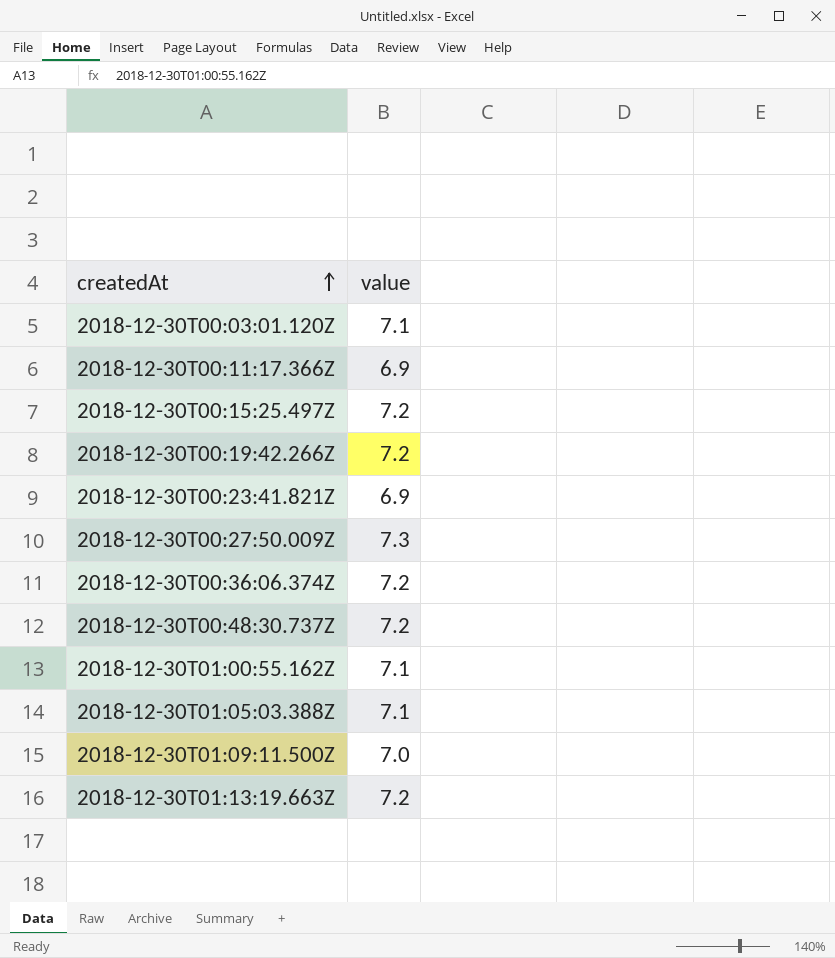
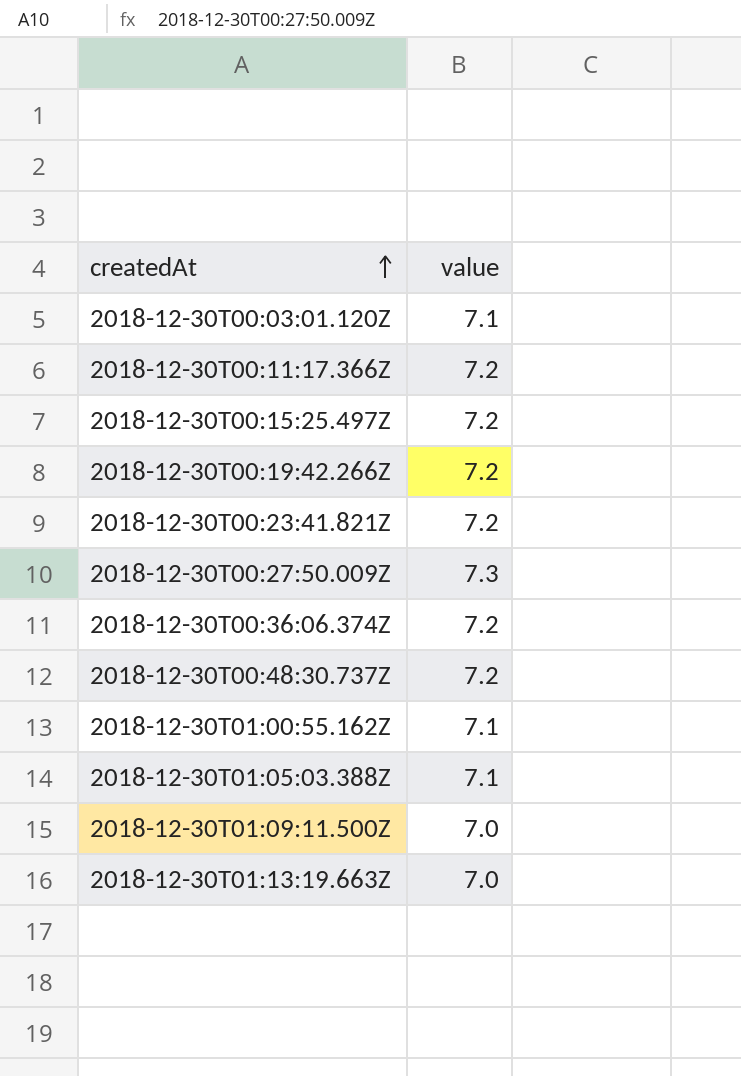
2018-12-30T00:11:17.366Z | value: 6.9 -> 7.2
2018-12-30T00:23:41.821Z | value: 6.9 -> 7.2
2018-12-30T01:13:19.663Z | value: 7.2 -> 7.0

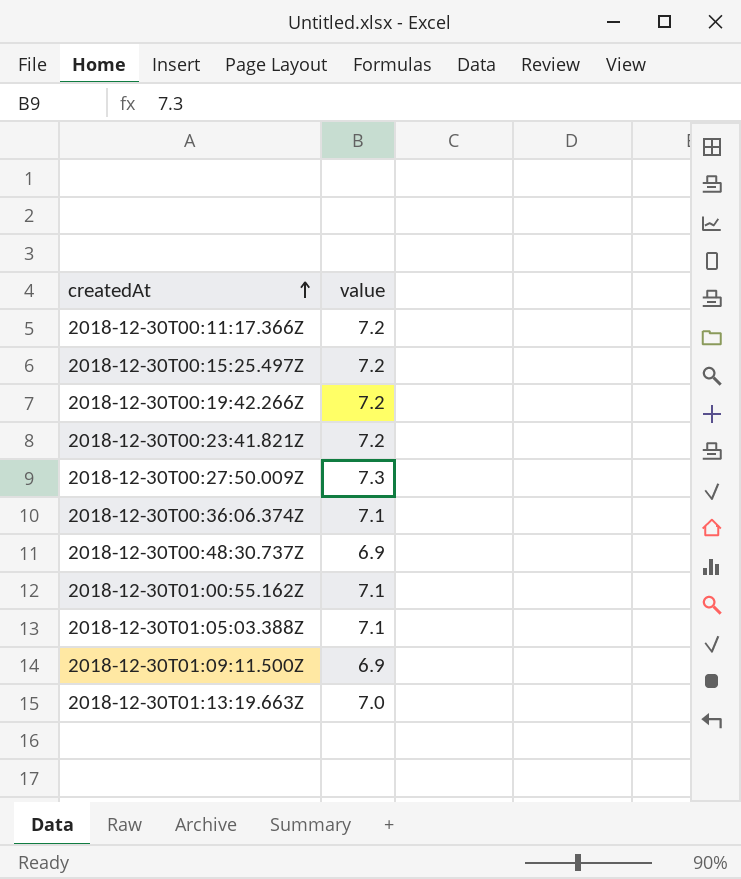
row 2018-12-30T00:03:01.120Z: 7.1 -> none
2018-12-30T00:36:06.374Z | value: 7.2 -> 7.1
2018-12-30T00:48:30.737Z | value: 7.2 -> 6.9
2018-12-30T01:09:11.500Z | value: 7.0 -> 6.9

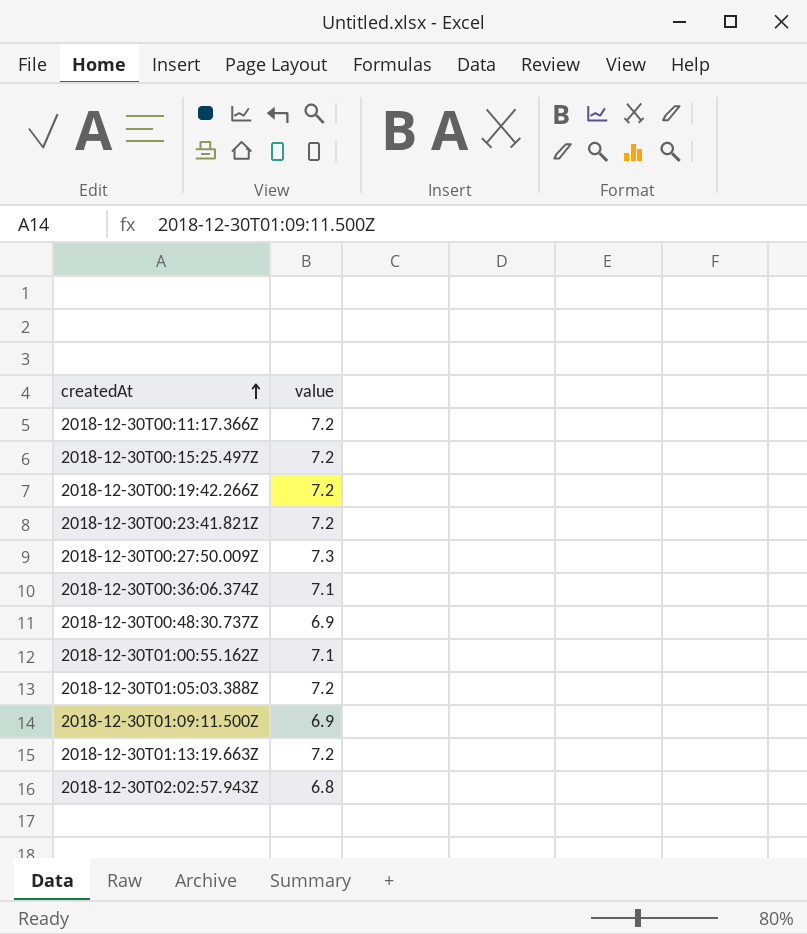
2018-12-30T01:05:03.388Z | value: 7.1 -> 7.2
2018-12-30T01:13:19.663Z | value: 7.0 -> 7.2
row 2018-12-30T02:02:57.943Z: none -> 6.8

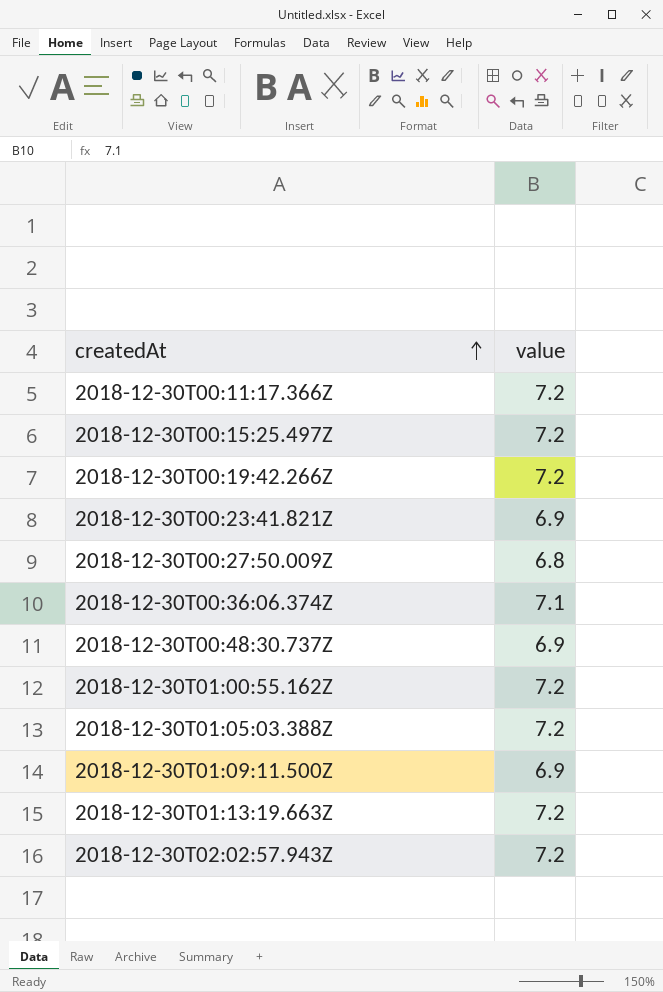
2018-12-30T00:23:41.821Z | value: 7.2 -> 6.9
2018-12-30T00:27:50.009Z | value: 7.3 -> 6.8
2018-12-30T01:00:55.162Z | value: 7.1 -> 7.2
2018-12-30T02:02:57.943Z | value: 6.8 -> 7.2

